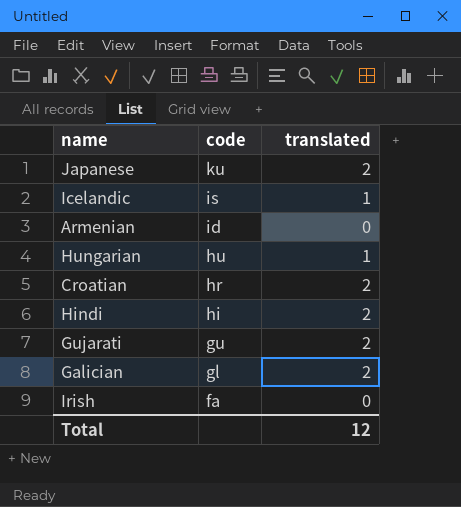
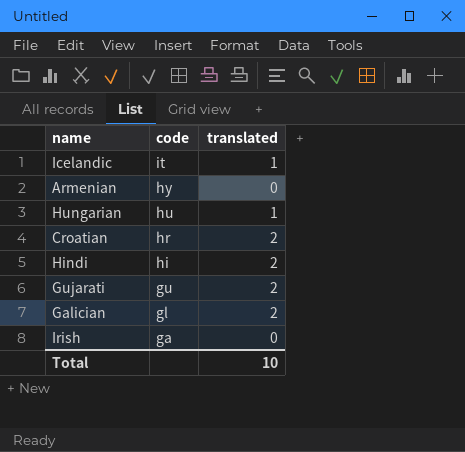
row Japanese: ku | 2 -> none
Icelandic | code: is -> it
Armenian | code: id -> hy
Irish | code: fa -> ga
Total | translated: 12 -> 10

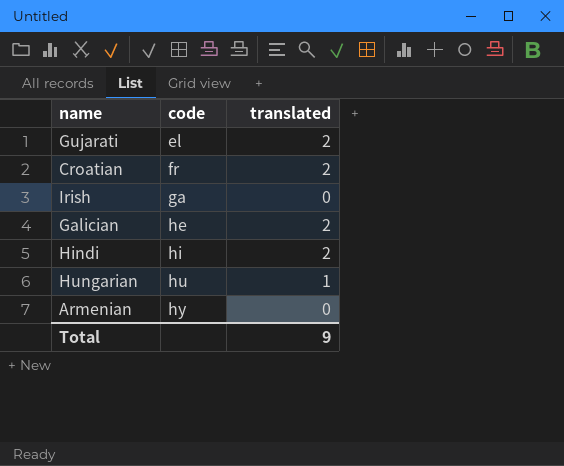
row order: code descending -> code ascending
row Icelandic: it | 1 -> none
Gujarati | code: gu -> el
Croatian | code: hr -> fr
Galician | code: gl -> he
Total | translated: 10 -> 9

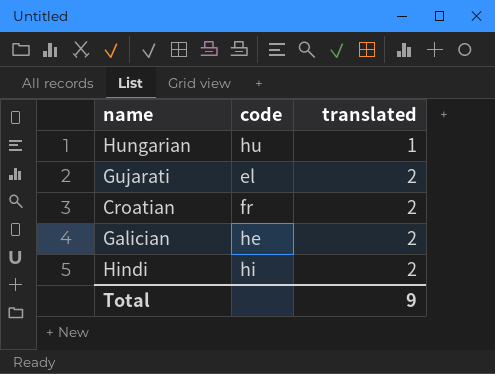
row order: code ascending -> translated ascending
row Irish: ga | 0 -> none
row Armenian: hy | 0 -> none

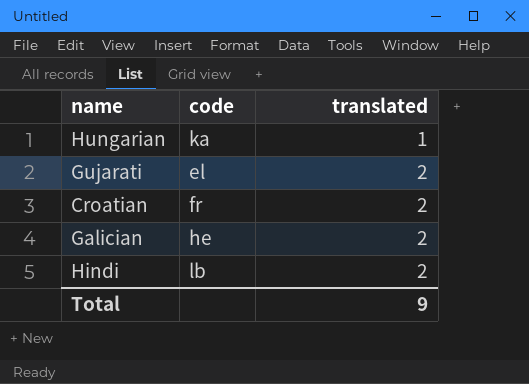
Hungarian | code: hu -> ka
Hindi | code: hi -> lb

